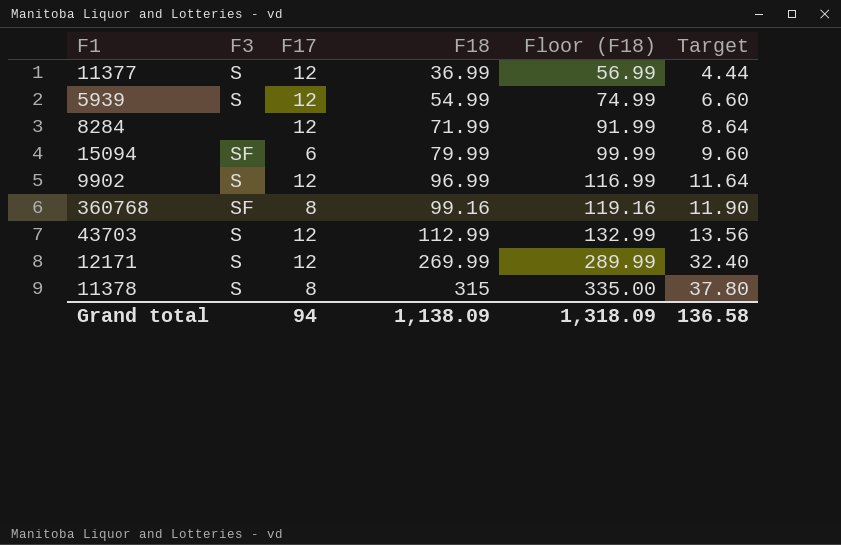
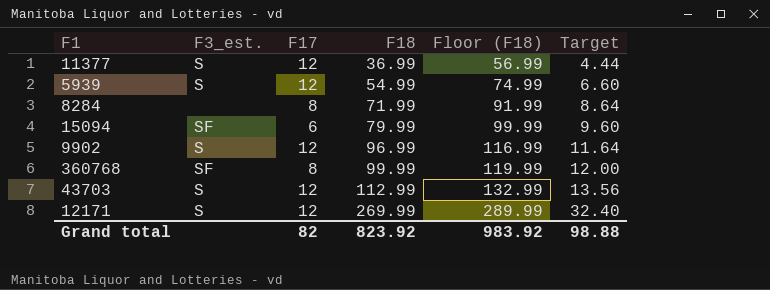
column name: F3 -> F3_est.
row 11378: S | 8 | 315 | 335.00 | 37.80 -> none
8284 | F17: 12 -> 8
360768 | F18: 99.16 -> 99.99
360768 | Floor (F18): 119.16 -> 119.99
360768 | Target: 11.90 -> 12.00
Grand total | F17: 94 -> 82
Grand total | F18: 1,138.09 -> 823.92
Grand total | Floor (F18): 1,318.09 -> 983.92
Grand total | Target: 136.58 -> 98.88

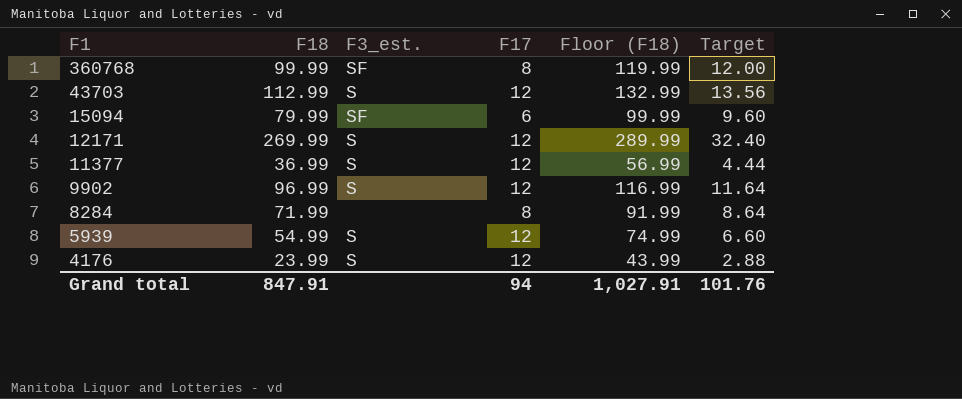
row order: F18 ascending -> F1 descending
column F18 | position: 4 -> 2
row 4176: none -> 23.99 | S | 12 | 43.99 | 2.88
Grand total | F18: 823.92 -> 847.91
Grand total | F17: 82 -> 94
Grand total | Floor (F18): 983.92 -> 1,027.91
Grand total | Target: 98.88 -> 101.76

